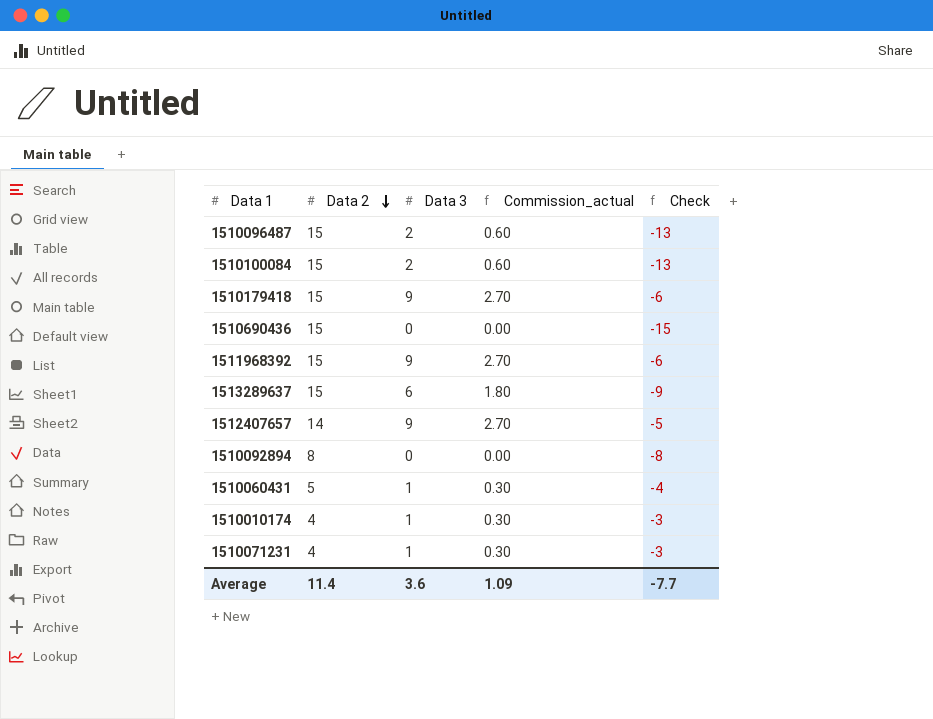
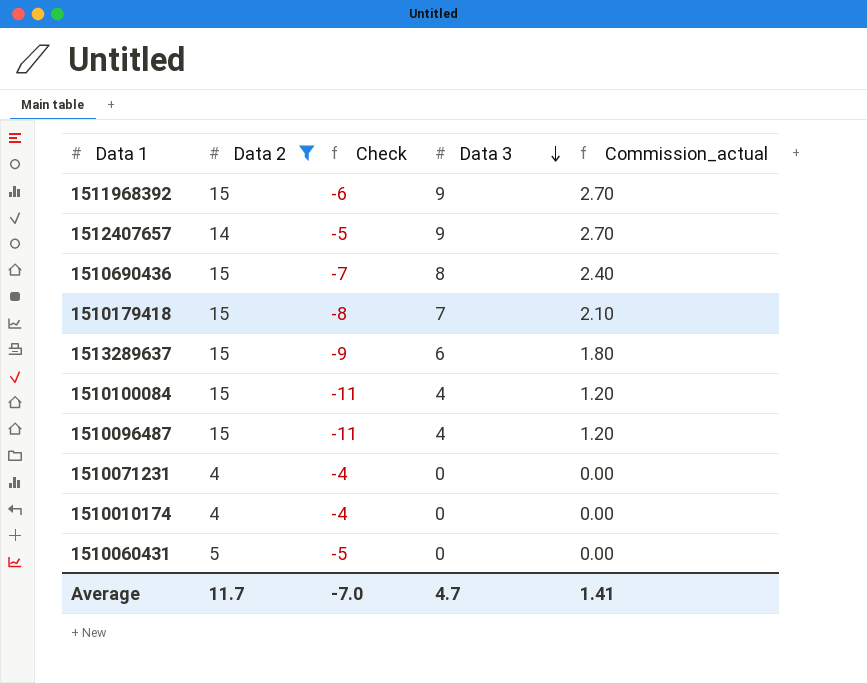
filter: none -> Data 2 != 8
row order: Data 2 descending -> Data 3 descending
column Check | position: 5 -> 3
1510690436 | Check: -15 -> -7
1510690436 | Data 3: 0 -> 8
1510690436 | Commission_actual: 0.00 -> 2.40
1510179418 | Check: -6 -> -8
1510179418 | Data 3: 9 -> 7
1510179418 | Commission_actual: 2.70 -> 2.10
1510100084 | Check: -13 -> -11
1510100084 | Data 3: 2 -> 4
1510100084 | Commission_actual: 0.60 -> 1.20
1510096487 | Check: -13 -> -11
1510096487 | Data 3: 2 -> 4
1510096487 | Commission_actual: 0.60 -> 1.20
1510071231 | Check: -3 -> -4
1510071231 | Data 3: 1 -> 0
1510071231 | Commission_actual: 0.30 -> 0.00
1510010174 | Check: -3 -> -4
1510010174 | Data 3: 1 -> 0
1510010174 | Commission_actual: 0.30 -> 0.00
1510060431 | Check: -4 -> -5
1510060431 | Data 3: 1 -> 0
1510060431 | Commission_actual: 0.30 -> 0.00
Average | Data 2: 11.4 -> 11.7
Average | Check: -7.7 -> -7.0
Average | Data 3: 3.6 -> 4.7
Average | Commission_actual: 1.09 -> 1.41

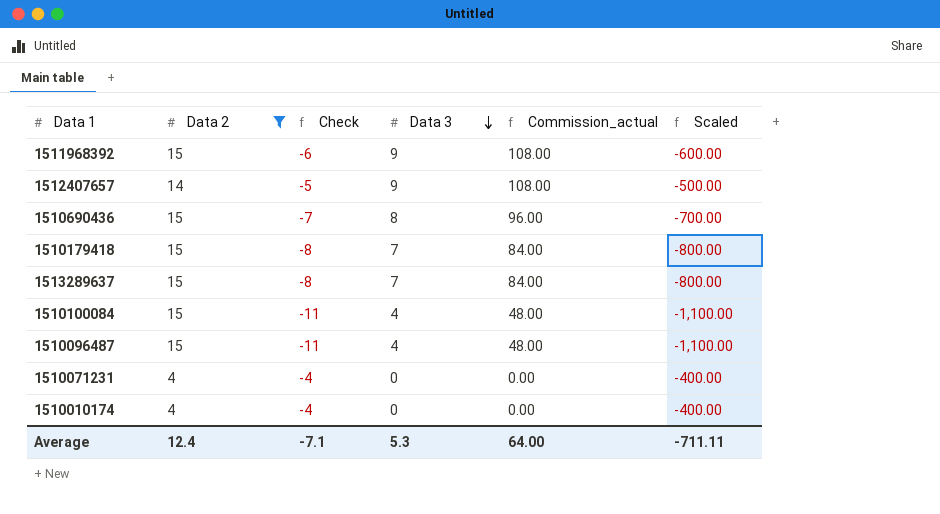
column Commission_actual | formula: [Data 3] * 0.3 -> [Data 3] * 12
column Scaled | formula: none -> [Check] * 100
row 1510060431: 5 | -5 | 0 | 0.00 -> none
1513289637 | Check: -9 -> -8
1513289637 | Data 3: 6 -> 7
Average | Data 2: 11.7 -> 12.4
Average | Check: -7.0 -> -7.1
Average | Data 3: 4.7 -> 5.3
Average | Commission_actual: 1.41 -> 64.00

